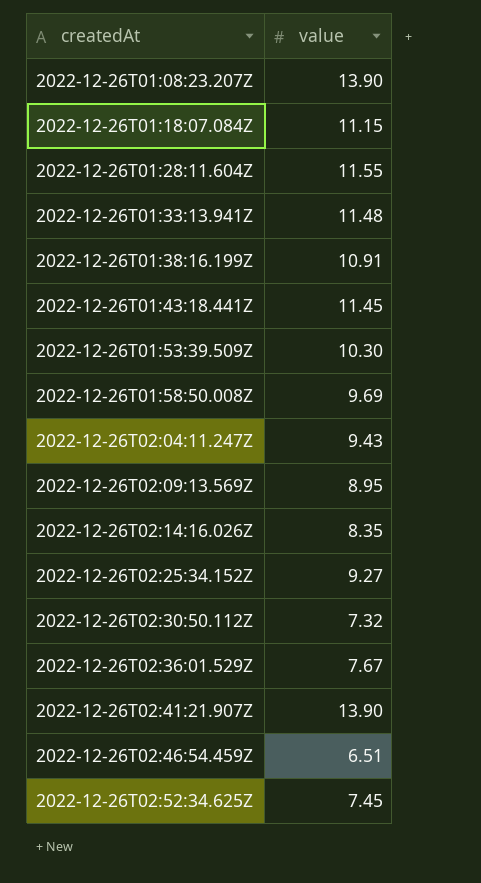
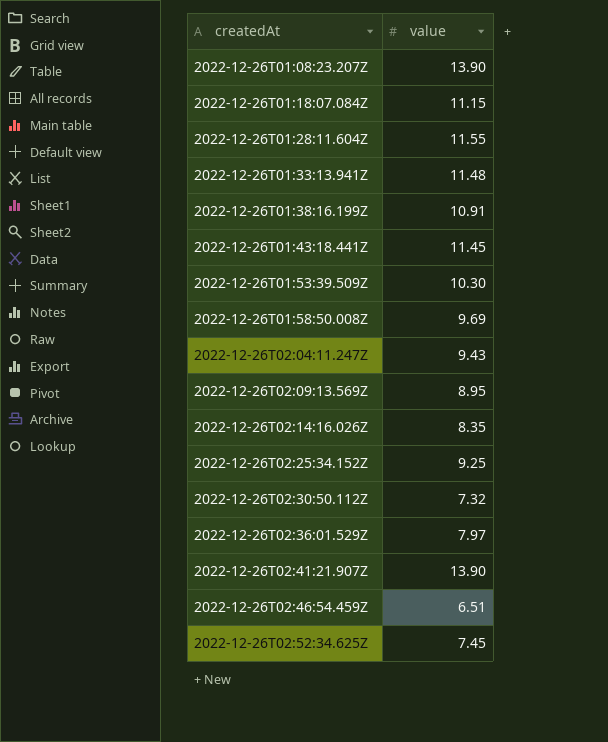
2022-12-26T02:25:34.152Z | value: 9.27 -> 9.25
2022-12-26T02:36:01.529Z | value: 7.67 -> 7.97

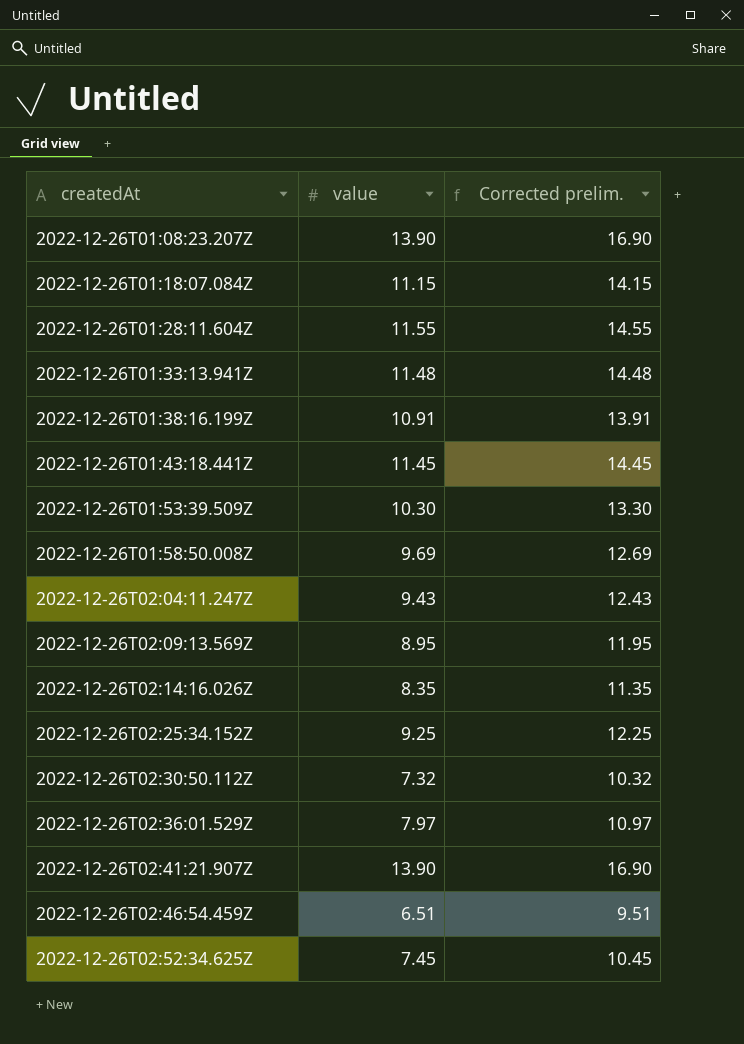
column Corrected prelim. | formula: none -> [value] + 3

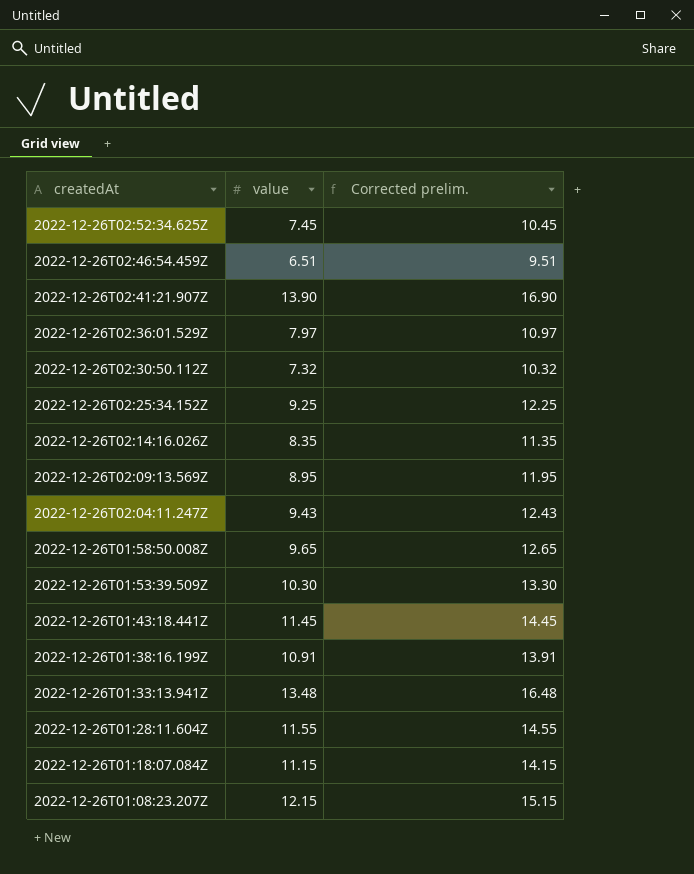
row order: createdAt ascending -> createdAt descending
2022-12-26T01:58:50.008Z | value: 9.69 -> 9.65
2022-12-26T01:58:50.008Z | Corrected prelim.: 12.69 -> 12.65
2022-12-26T01:33:13.941Z | value: 11.48 -> 13.48
2022-12-26T01:33:13.941Z | Corrected prelim.: 14.48 -> 16.48
2022-12-26T01:08:23.207Z | value: 13.90 -> 12.15
2022-12-26T01:08:23.207Z | Corrected prelim.: 16.90 -> 15.15

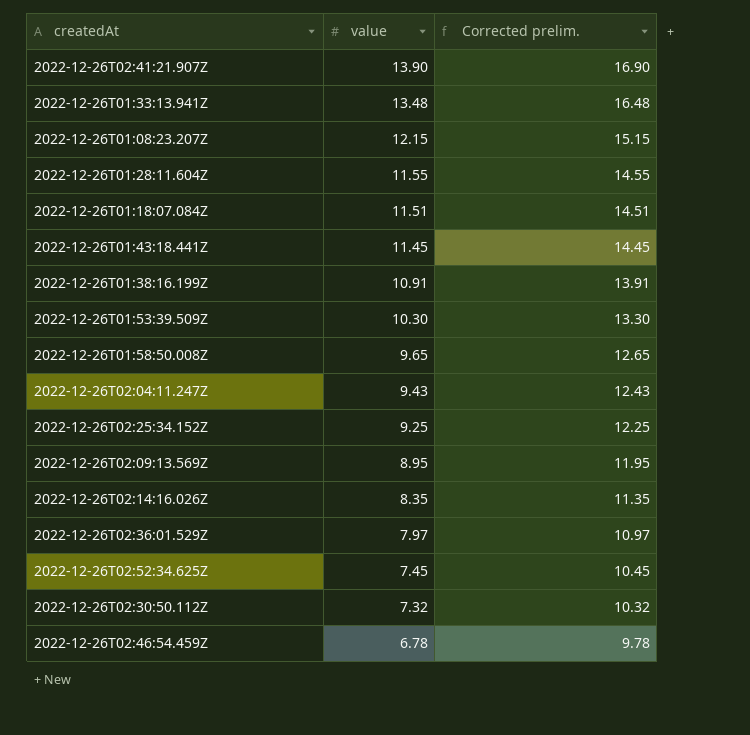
row order: createdAt descending -> value descending
2022-12-26T01:18:07.084Z | value: 11.15 -> 11.51
2022-12-26T01:18:07.084Z | Corrected prelim.: 14.15 -> 14.51
2022-12-26T02:46:54.459Z | value: 6.51 -> 6.78
2022-12-26T02:46:54.459Z | Corrected prelim.: 9.51 -> 9.78

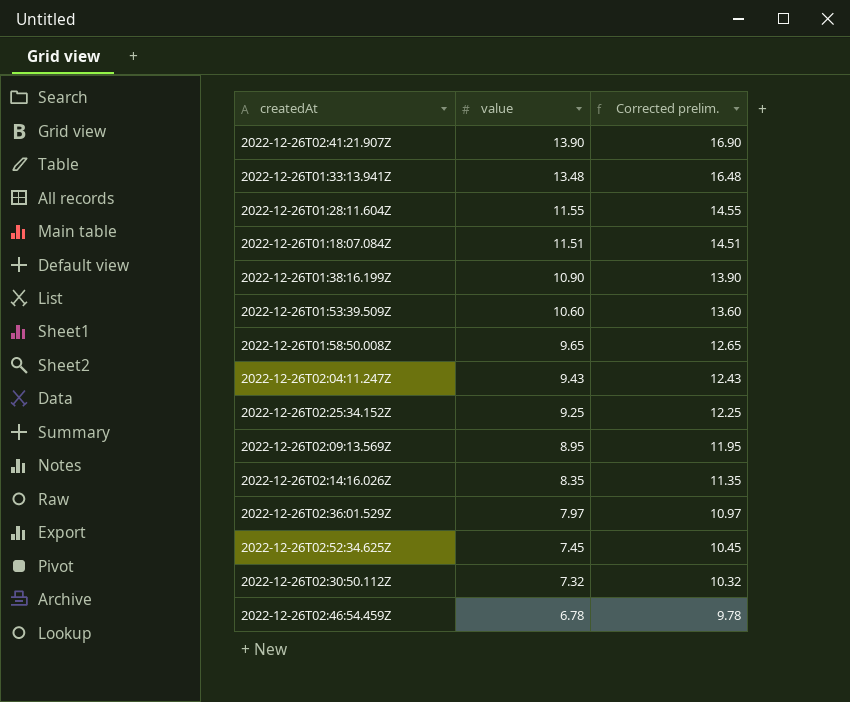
row 2022-12-26T01:08:23.207Z: 12.15 | 15.15 -> none
row 2022-12-26T01:43:18.441Z: 11.45 | 14.45 -> none
2022-12-26T01:38:16.199Z | value: 10.91 -> 10.90
2022-12-26T01:38:16.199Z | Corrected prelim.: 13.91 -> 13.90
2022-12-26T01:53:39.509Z | value: 10.30 -> 10.60
2022-12-26T01:53:39.509Z | Corrected prelim.: 13.30 -> 13.60

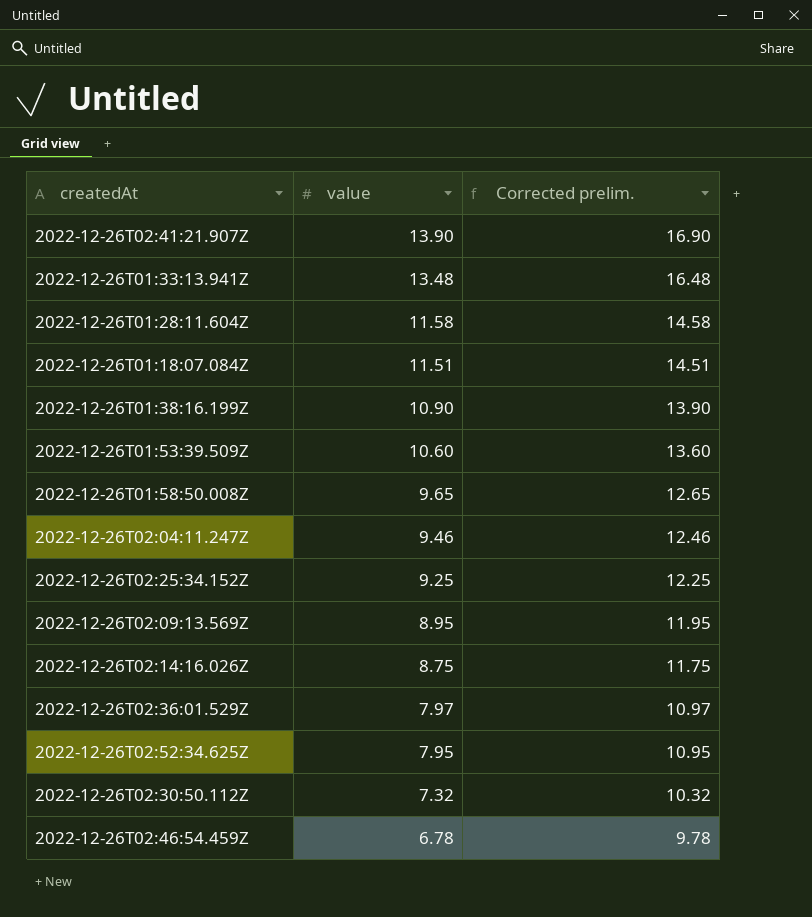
2022-12-26T01:28:11.604Z | value: 11.55 -> 11.58
2022-12-26T01:28:11.604Z | Corrected prelim.: 14.55 -> 14.58
2022-12-26T02:04:11.247Z | value: 9.43 -> 9.46
2022-12-26T02:04:11.247Z | Corrected prelim.: 12.43 -> 12.46
2022-12-26T02:14:16.026Z | value: 8.35 -> 8.75
2022-12-26T02:14:16.026Z | Corrected prelim.: 11.35 -> 11.75
2022-12-26T02:52:34.625Z | value: 7.45 -> 7.95
2022-12-26T02:52:34.625Z | Corrected prelim.: 10.45 -> 10.95

